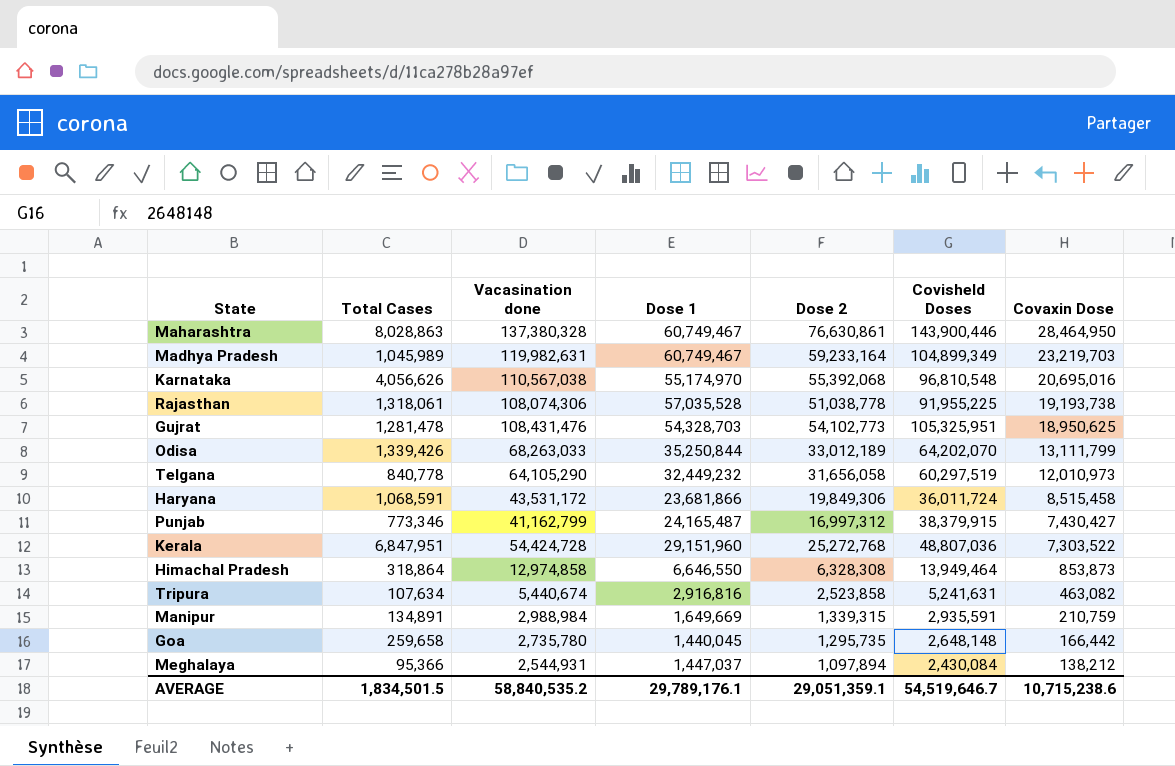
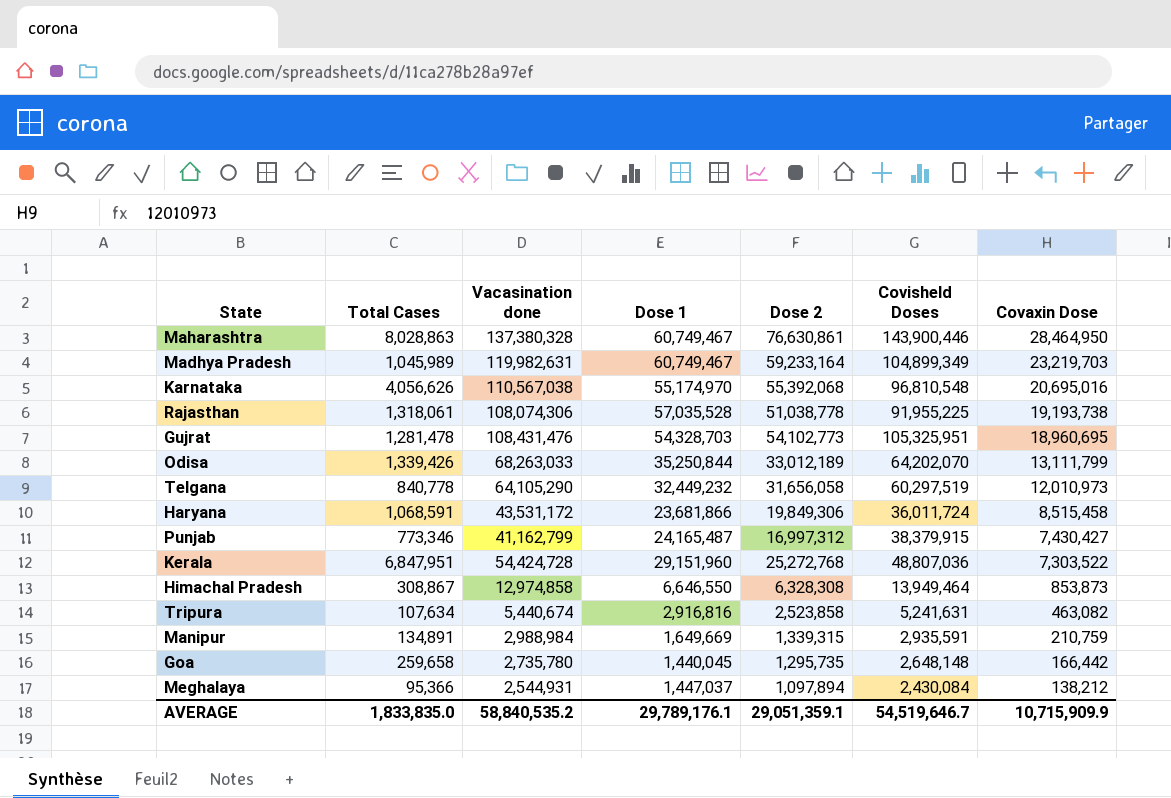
Gujrat | Covaxin Dose: 18,950,625 -> 18,960,695
Himachal Pradesh | Total Cases: 318,864 -> 308,867
AVERAGE | Total Cases: 1,834,501.5 -> 1,833,835.0
AVERAGE | Covaxin Dose: 10,715,238.6 -> 10,715,909.9

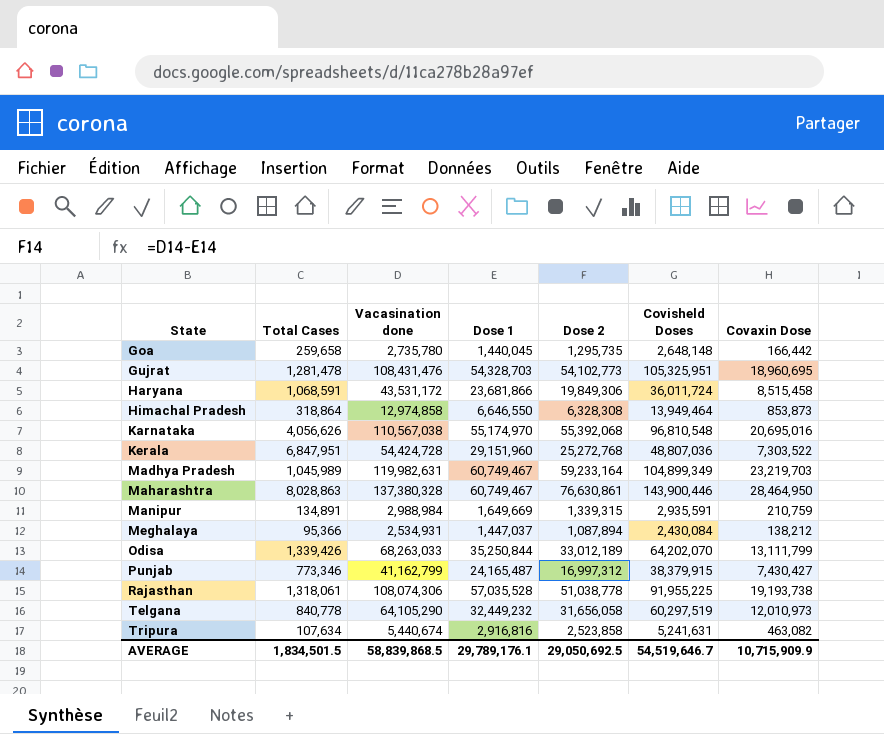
row order: Covaxin Dose descending -> State ascending
Himachal Pradesh | Total Cases: 308,867 -> 318,864
Meghalaya | Vacasination done: 2,544,931 -> 2,534,931
Meghalaya | Dose 2: 1,097,894 -> 1,087,894
AVERAGE | Total Cases: 1,833,835.0 -> 1,834,501.5
AVERAGE | Vacasination done: 58,840,535.2 -> 58,839,868.5
AVERAGE | Dose 2: 29,051,359.1 -> 29,050,692.5

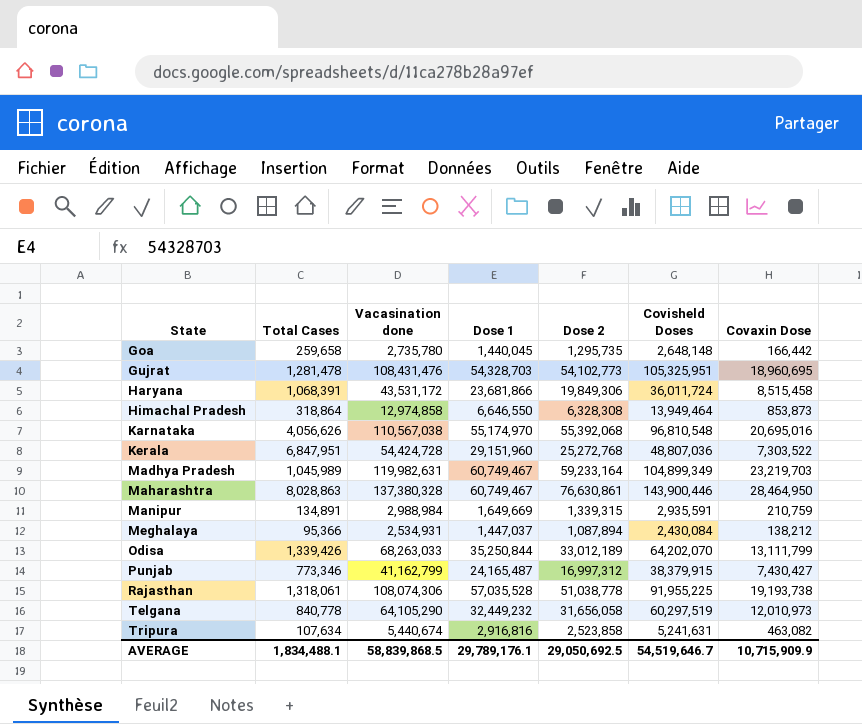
Haryana | Total Cases: 1,068,591 -> 1,068,391
AVERAGE | Total Cases: 1,834,501.5 -> 1,834,488.1

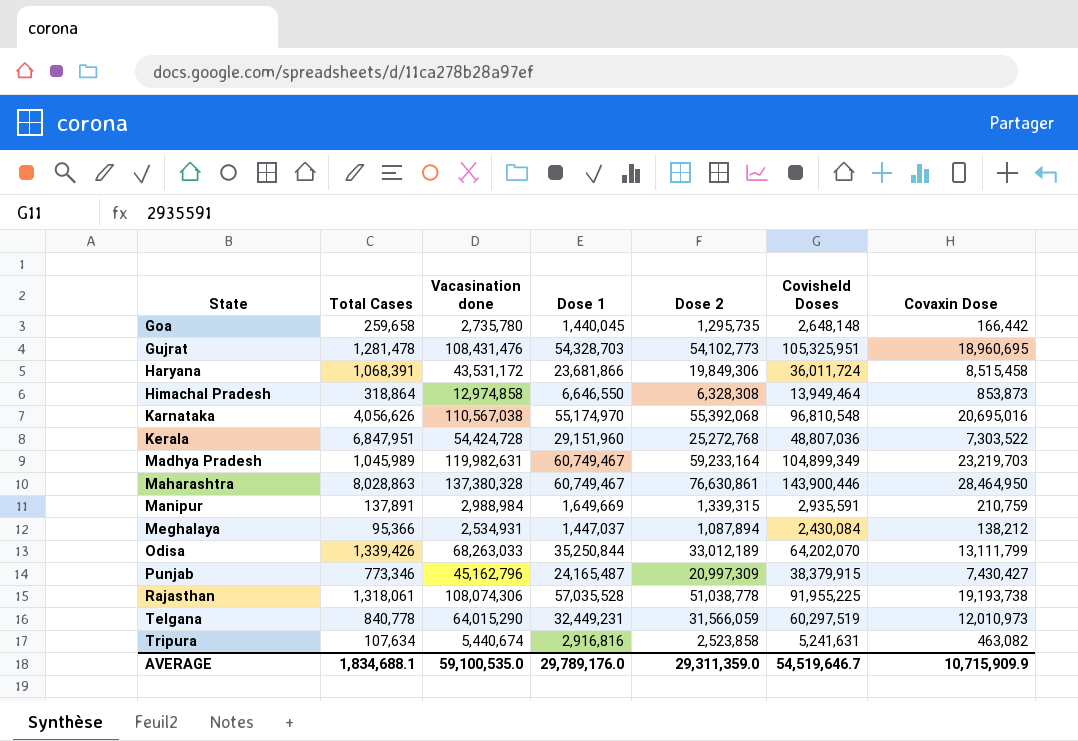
Manipur | Total Cases: 134,891 -> 137,891
Punjab | Vacasination done: 41,162,799 -> 45,162,796
Punjab | Dose 2: 16,997,312 -> 20,997,309
Telgana | Vacasination done: 64,105,290 -> 64,015,290
Telgana | Dose 1: 32,449,232 -> 32,449,231
Telgana | Dose 2: 31,656,058 -> 31,566,059
AVERAGE | Total Cases: 1,834,488.1 -> 1,834,688.1
AVERAGE | Vacasination done: 58,839,868.5 -> 59,100,535.0
AVERAGE | Dose 1: 29,789,176.1 -> 29,789,176.0
AVERAGE | Dose 2: 29,050,692.5 -> 29,311,359.0

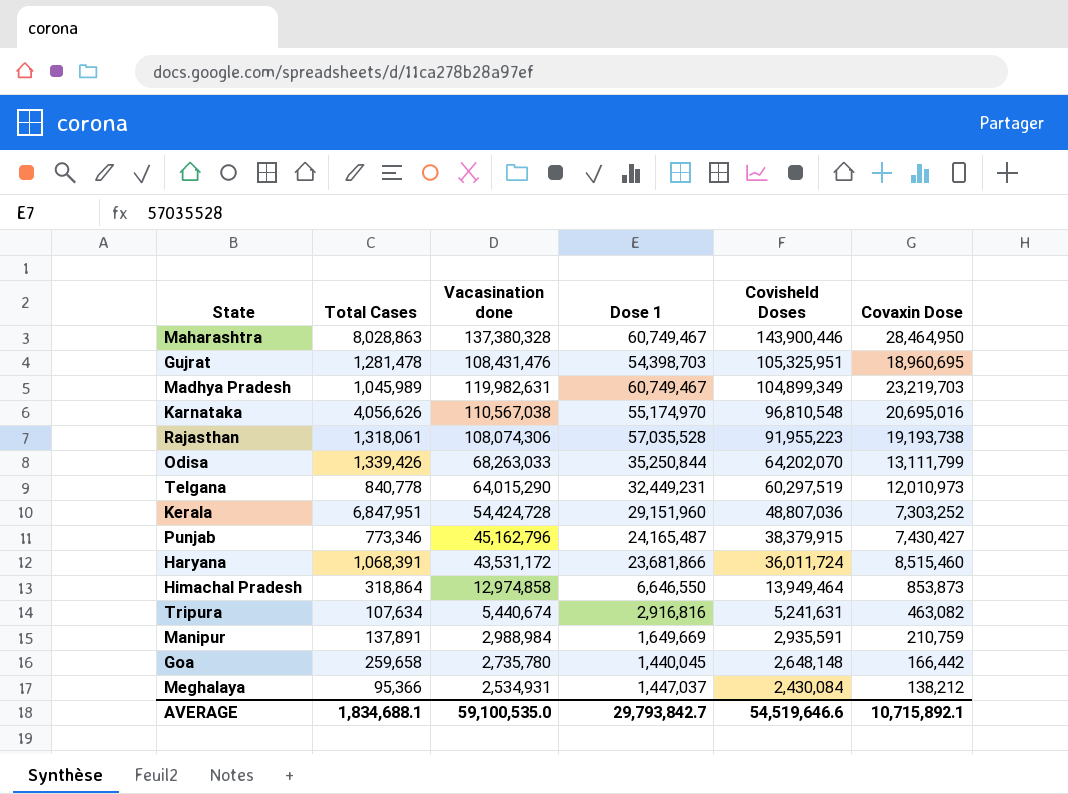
row order: State ascending -> Covisheld Doses descending
column Dose 2 | formula: [Vacasination done] - [Dose 1] -> none
Gujrat | Dose 1: 54,328,703 -> 54,398,703
Rajasthan | Covisheld Doses: 91,955,225 -> 91,955,223
Kerala | Covaxin Dose: 7,303,522 -> 7,303,252
Haryana | Covaxin Dose: 8,515,458 -> 8,515,460
AVERAGE | Dose 1: 29,789,176.0 -> 29,793,842.7
AVERAGE | Covisheld Doses: 54,519,646.7 -> 54,519,646.6
AVERAGE | Covaxin Dose: 10,715,909.9 -> 10,715,892.1

